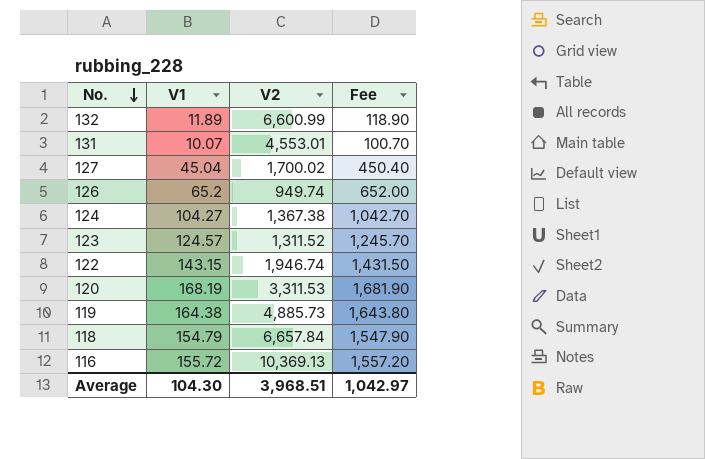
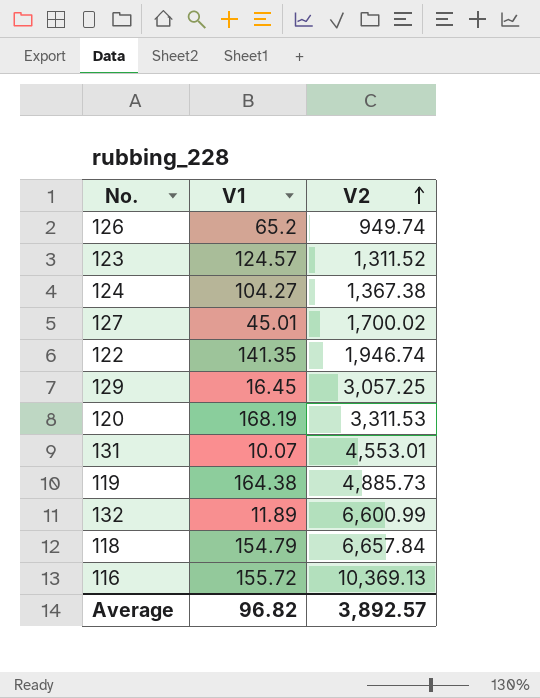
row order: No. descending -> V2 ascending
column Fee | formula: [V1] * 10 -> none
127 | V1: 45.04 -> 45.01
122 | V1: 143.15 -> 141.35
row 129: none -> 16.45 | 3,057.25
Average | V1: 104.30 -> 96.82
Average | V2: 3,968.51 -> 3,892.57

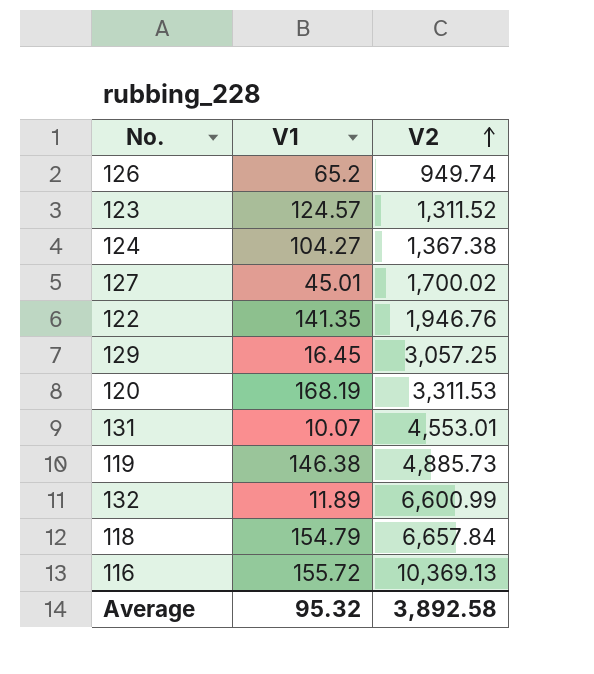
122 | V2: 1,946.74 -> 1,946.76
119 | V1: 164.38 -> 146.38
Average | V1: 96.82 -> 95.32
Average | V2: 3,892.57 -> 3,892.58

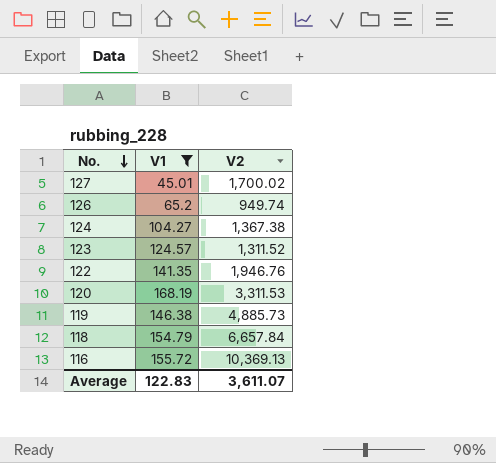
filter: none -> V1 >= 45.01
row order: V2 ascending -> No. descending
Average | V1: 95.32 -> 122.83
Average | V2: 3,892.58 -> 3,611.07

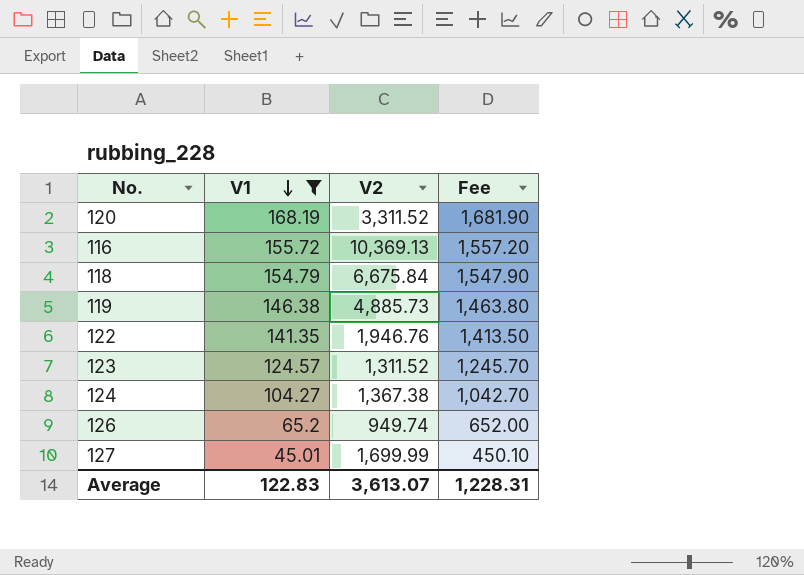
row order: No. descending -> V1 descending
column Fee | formula: none -> [V1] * 10
120 | V2: 3,311.53 -> 3,311.52
118 | V2: 6,657.84 -> 6,675.84
127 | V2: 1,700.02 -> 1,699.99
Average | V2: 3,611.07 -> 3,613.07

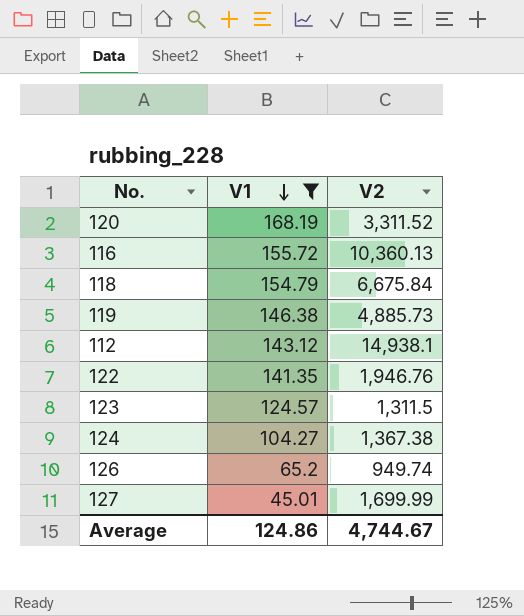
column Fee | formula: [V1] * 10 -> none
116 | V2: 10,369.13 -> 10,360.13
row 112: none -> 143.12 | 14,938.1
123 | V2: 1,311.52 -> 1,311.5
Average | V1: 122.83 -> 124.86
Average | V2: 3,613.07 -> 4,744.67

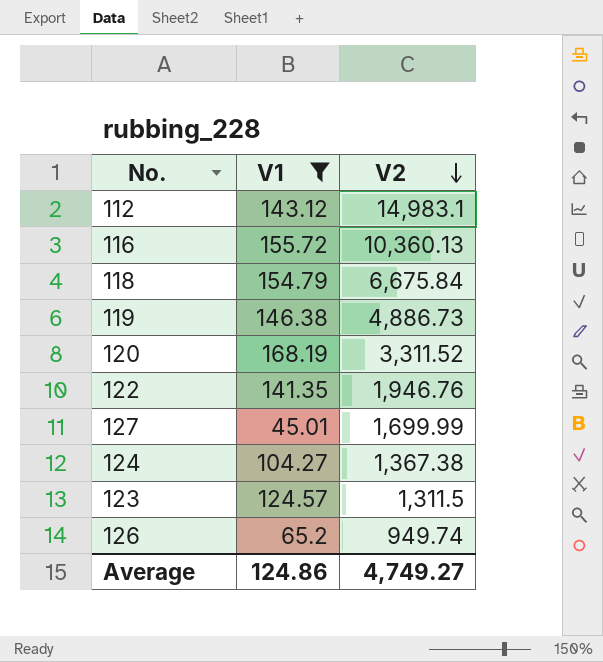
row order: V1 descending -> V2 descending
112 | V2: 14,938.1 -> 14,983.1
119 | V2: 4,885.73 -> 4,886.73
Average | V2: 4,744.67 -> 4,749.27

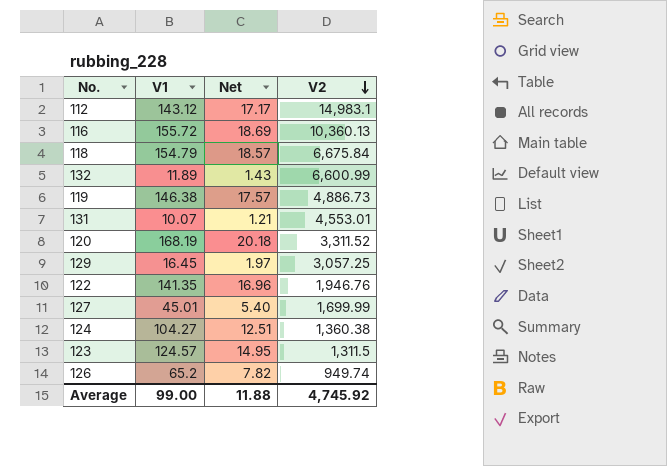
filter: V1 >= 45.01 -> none
column Net | formula: none -> [V1] * 0.12
124 | V2: 1,367.38 -> 1,360.38
Average | V1: 124.86 -> 99.00
Average | V2: 4,749.27 -> 4,745.92

